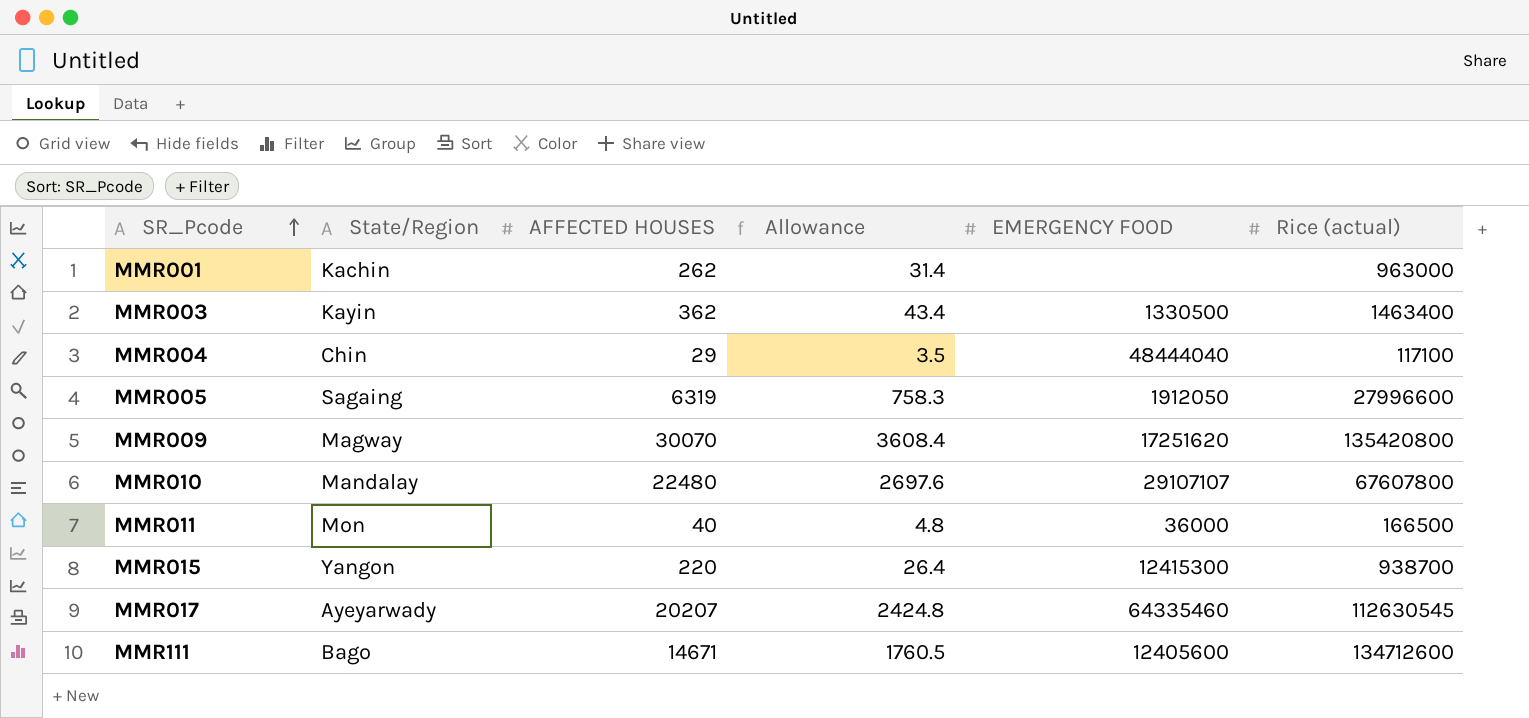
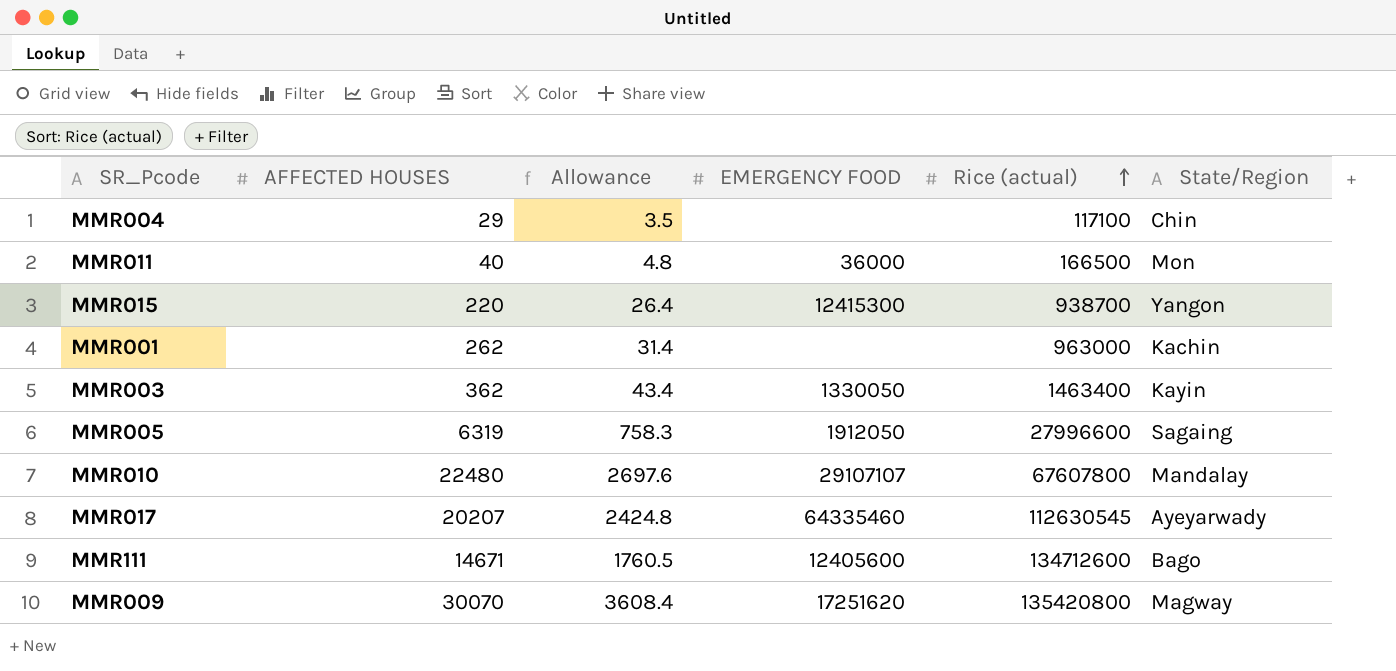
row order: SR_Pcode ascending -> Rice (actual) ascending
column State/Region | position: 2 -> 6
MMR004 | EMERGENCY FOOD: 48444040 -> none
MMR003 | EMERGENCY FOOD: 1330500 -> 1330050

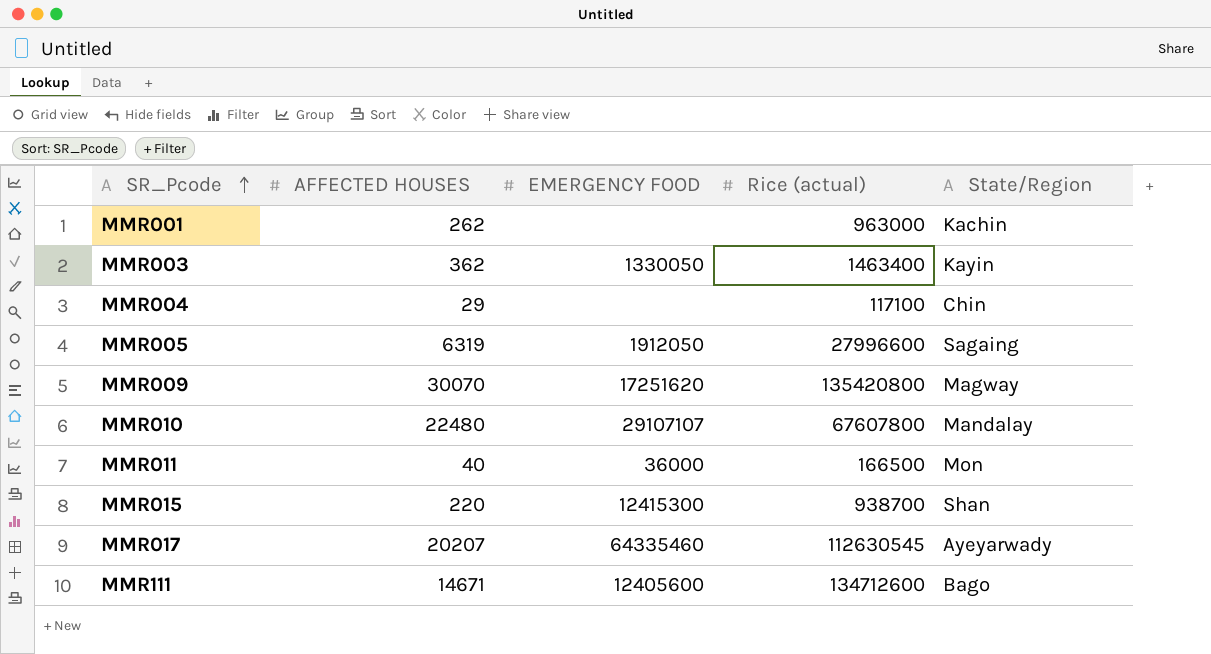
row order: Rice (actual) ascending -> SR_Pcode ascending
column Allowance | formula: [AFFECTED HOUSES] * 0.12 -> none
MMR015 | State/Region: Yangon -> Shan

